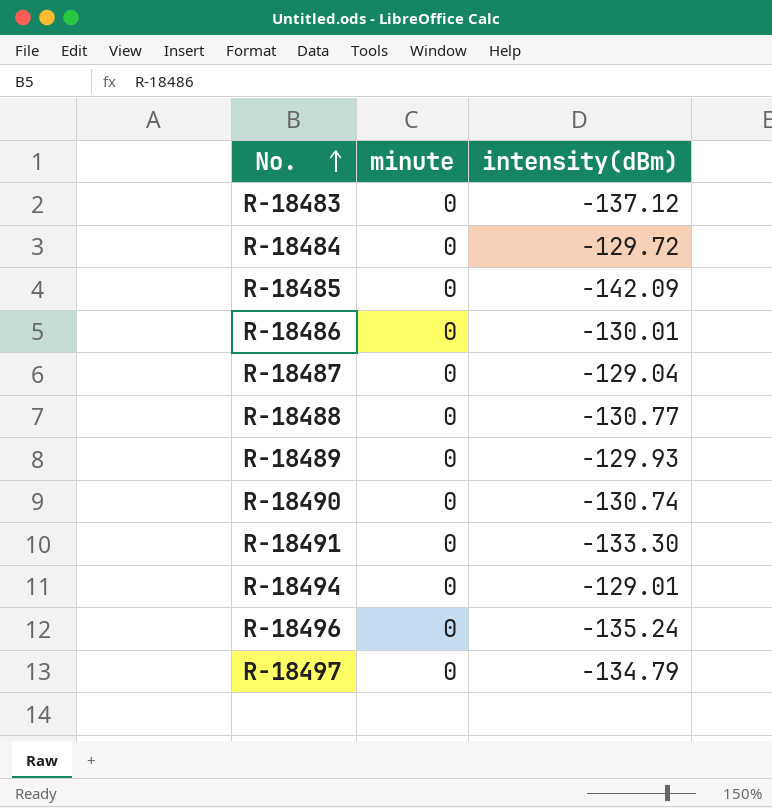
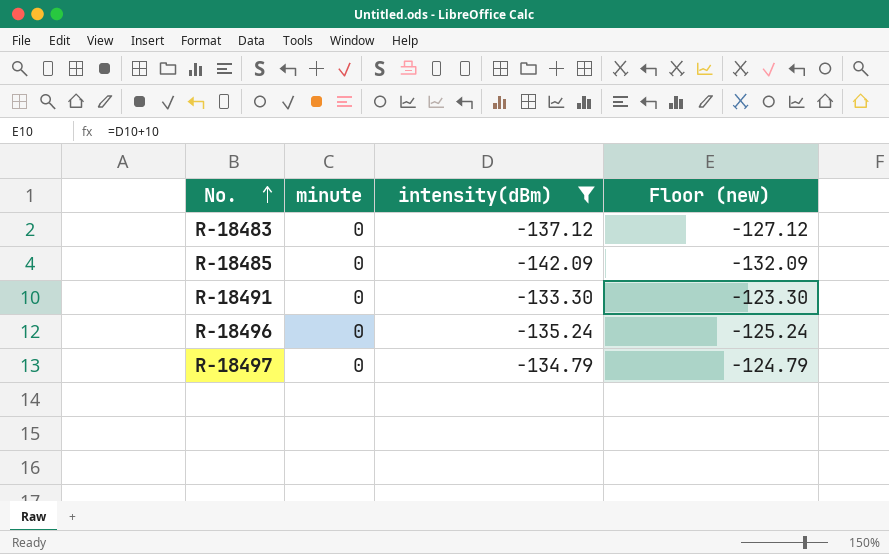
filter: none -> intensity(dBm) <= -133.30
column Floor (new) | formula: none -> [intensity(dBm)] + 10

